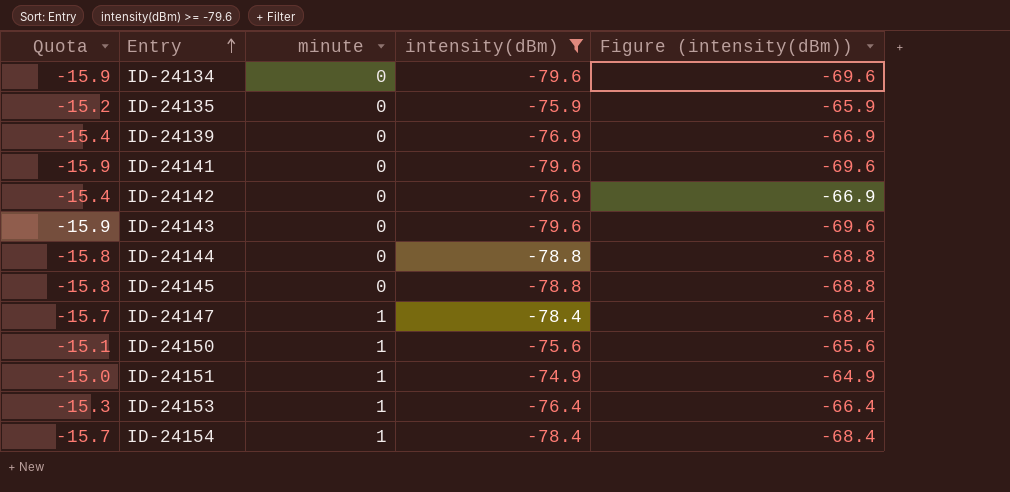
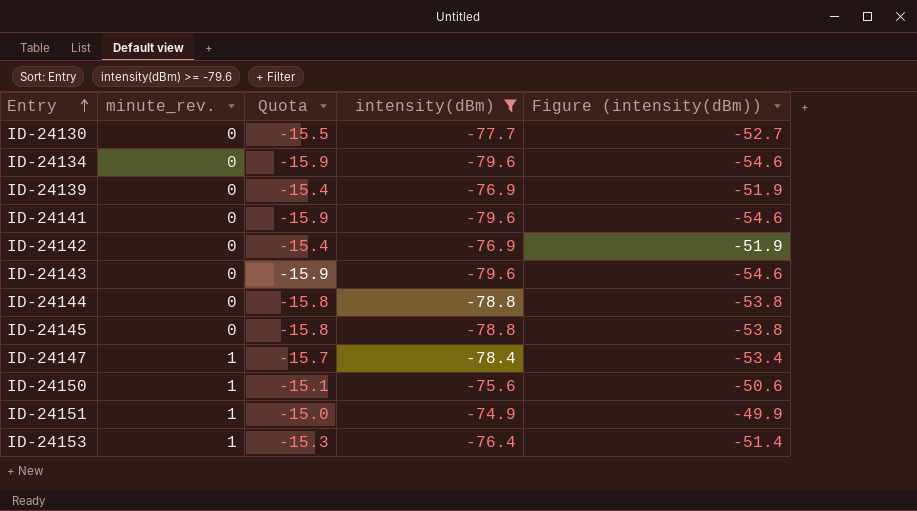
column name: minute -> minute_rev.
column Quota | position: 1 -> 3
column Figure (intensity(dBm)) | formula: [intensity(dBm)] + 10 -> [intensity(dBm)] + 25
row ID-24135: -15.2 | 0 | -75.9 | -65.9 -> none
row ID-24154: -15.7 | 1 | -78.4 | -68.4 -> none
row ID-24130: none -> 0 | -15.5 | -77.7 | -52.7

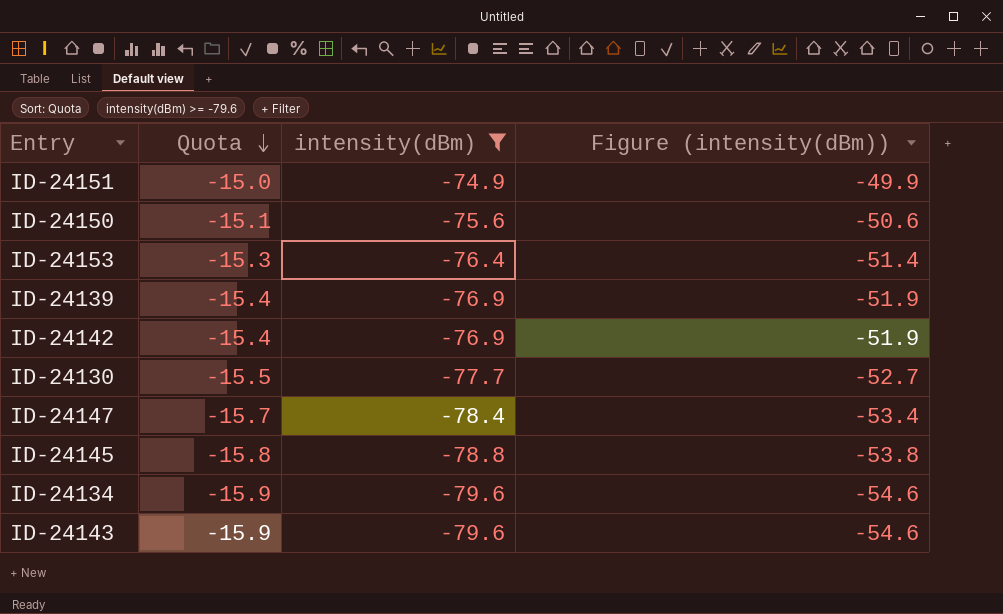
row order: Entry ascending -> Quota descending
column minute_rev. | position: 2 -> none
row ID-24141: 0 | -15.9 | -79.6 | -54.6 -> none
row ID-24144: 0 | -15.8 | -78.8 | -53.8 -> none

